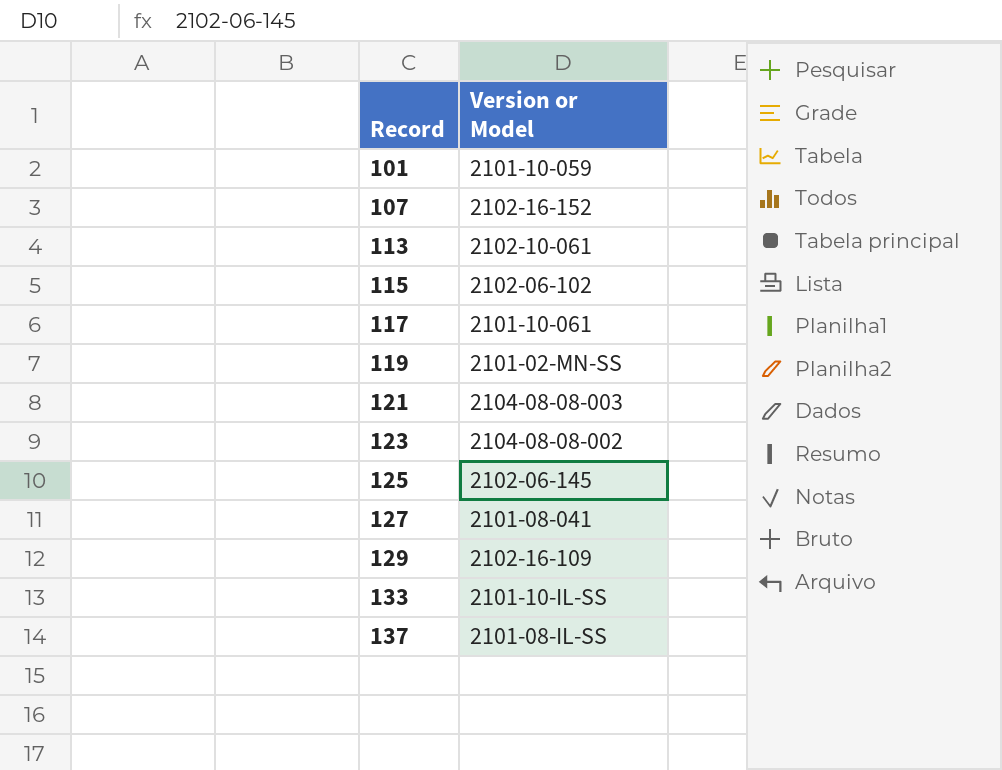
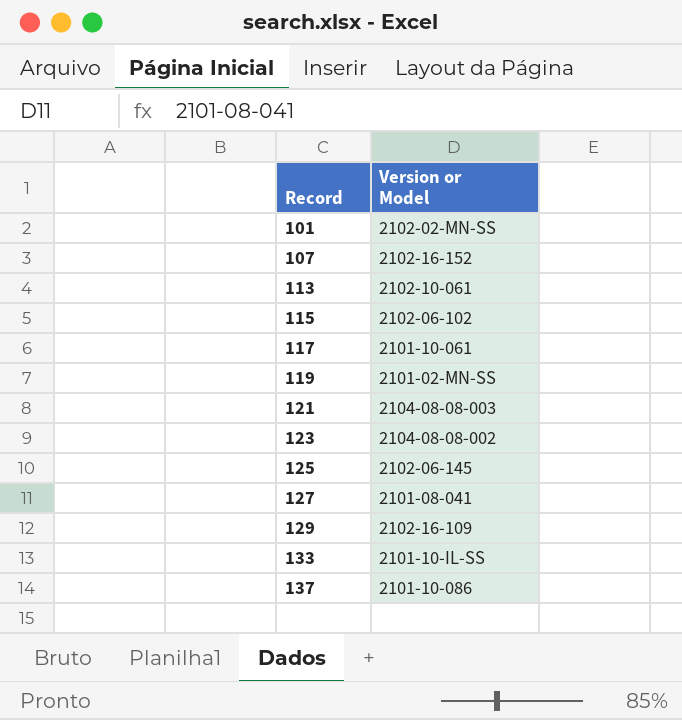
101 | Version or Model: 2101-10-059 -> 2102-02-MN-SS
137 | Version or Model: 2101-08-IL-SS -> 2101-10-086

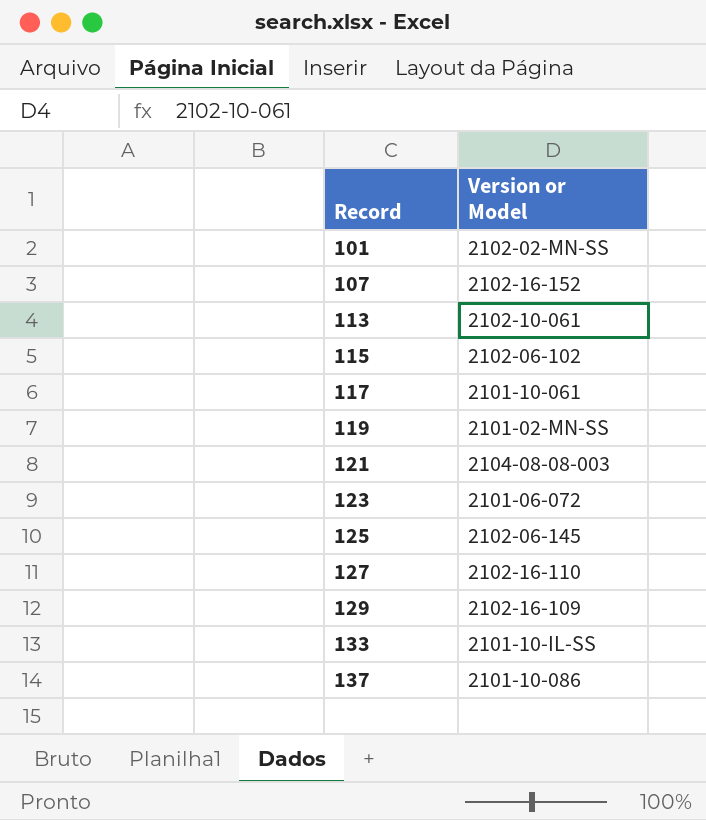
123 | Version or Model: 2104-08-08-002 -> 2101-06-072
127 | Version or Model: 2101-08-041 -> 2102-16-110

